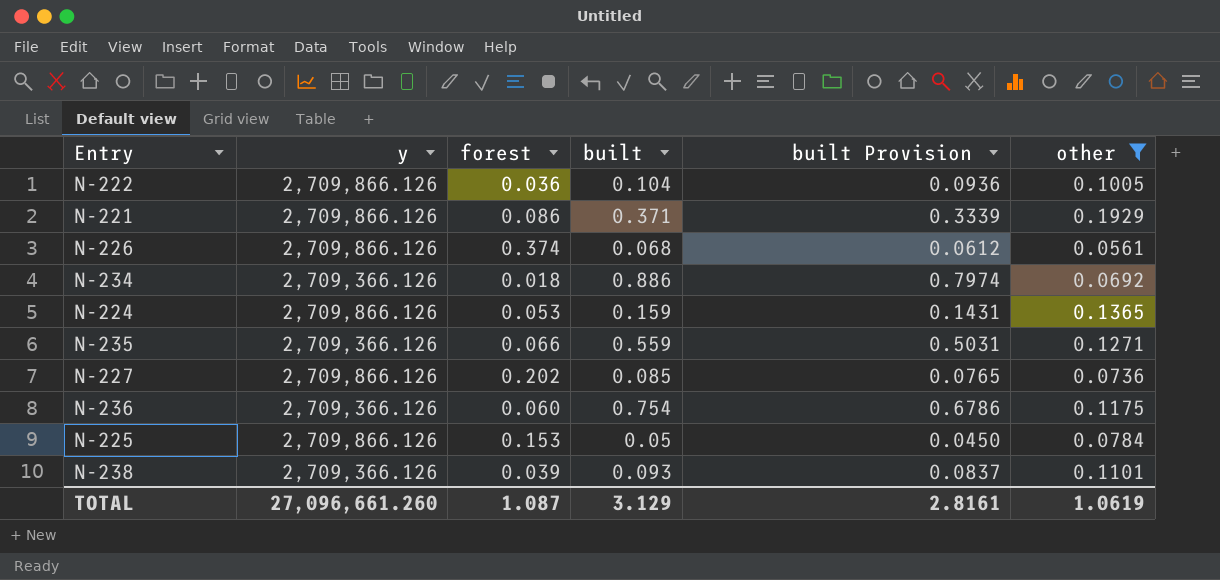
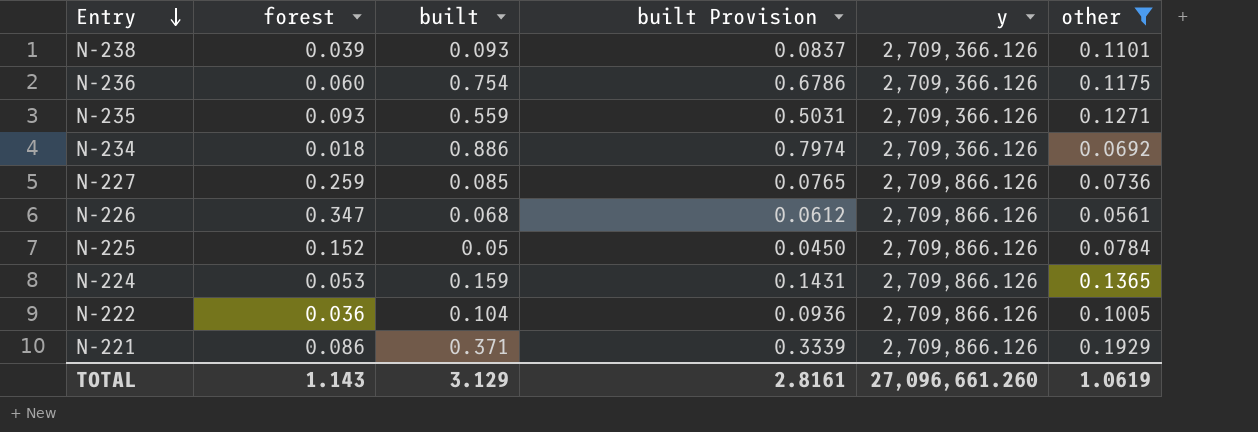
row order: none -> Entry descending
column y | position: 2 -> 5
N-235 | forest: 0.066 -> 0.093
N-227 | forest: 0.202 -> 0.259
N-226 | forest: 0.374 -> 0.347
N-225 | forest: 0.153 -> 0.152
TOTAL | forest: 1.087 -> 1.143

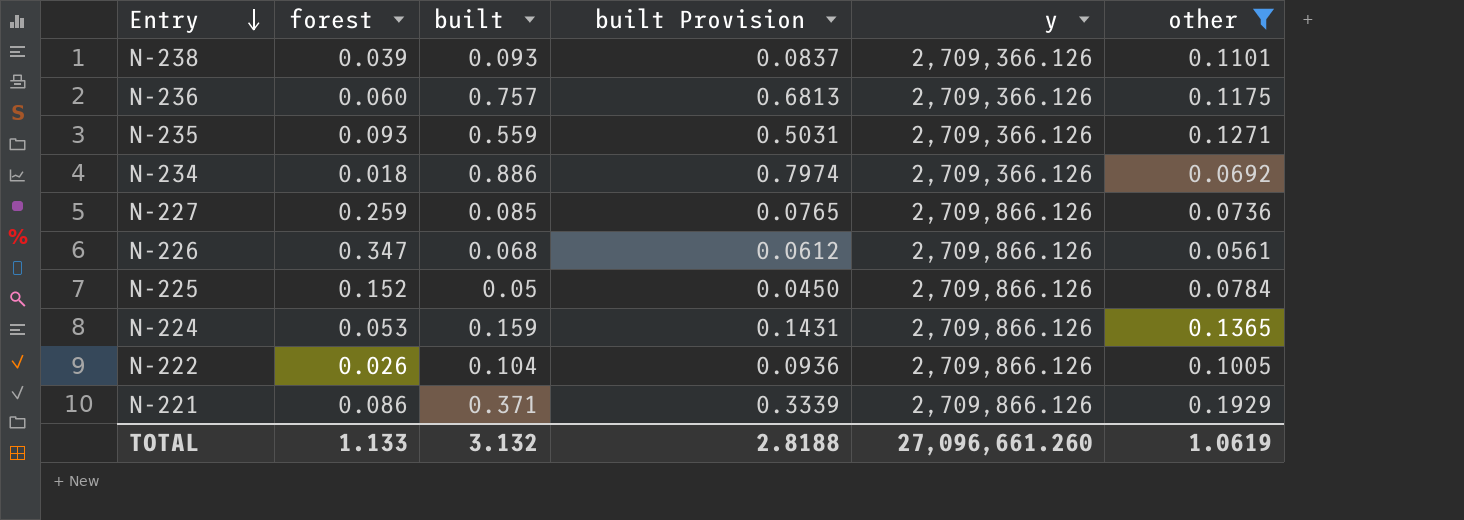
N-236 | built: 0.754 -> 0.757
N-236 | built Provision: 0.6786 -> 0.6813
N-222 | forest: 0.036 -> 0.026
TOTAL | forest: 1.143 -> 1.133
TOTAL | built: 3.129 -> 3.132
TOTAL | built Provision: 2.8161 -> 2.8188

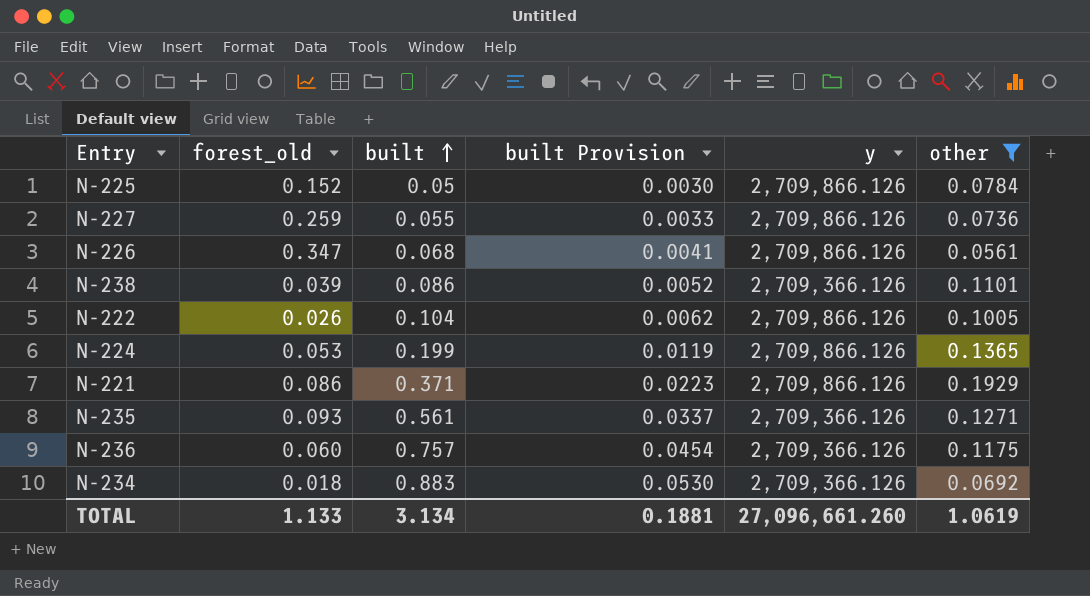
row order: Entry descending -> built ascending
column name: forest -> forest_old
column built Provision | formula: [built] * 0.9 -> [built] * 0.06
N-227 | built: 0.085 -> 0.055
N-238 | built: 0.093 -> 0.086
N-224 | built: 0.159 -> 0.199
N-235 | built: 0.559 -> 0.561
N-234 | built: 0.886 -> 0.883
TOTAL | built: 3.132 -> 3.134
TOTAL | built Provision: 2.8188 -> 0.1881

